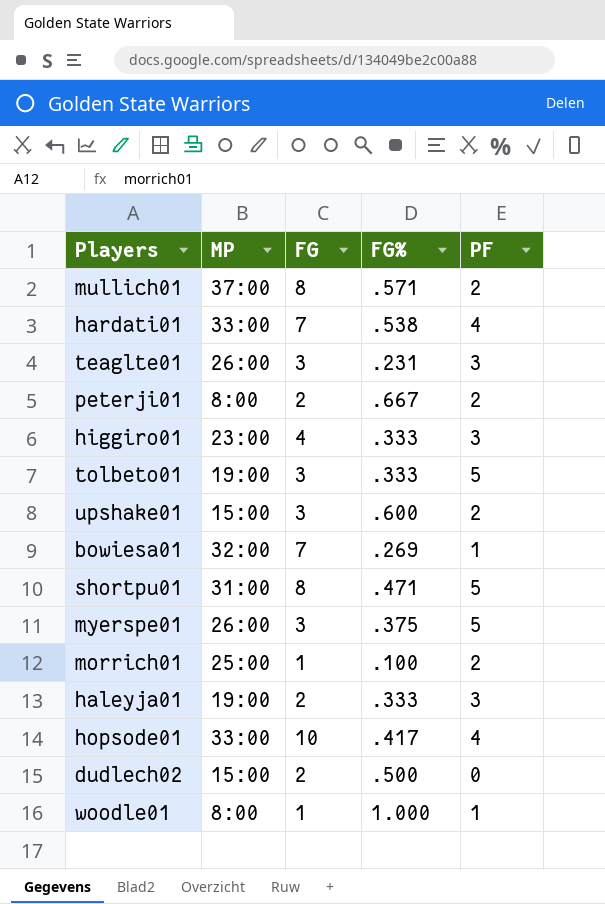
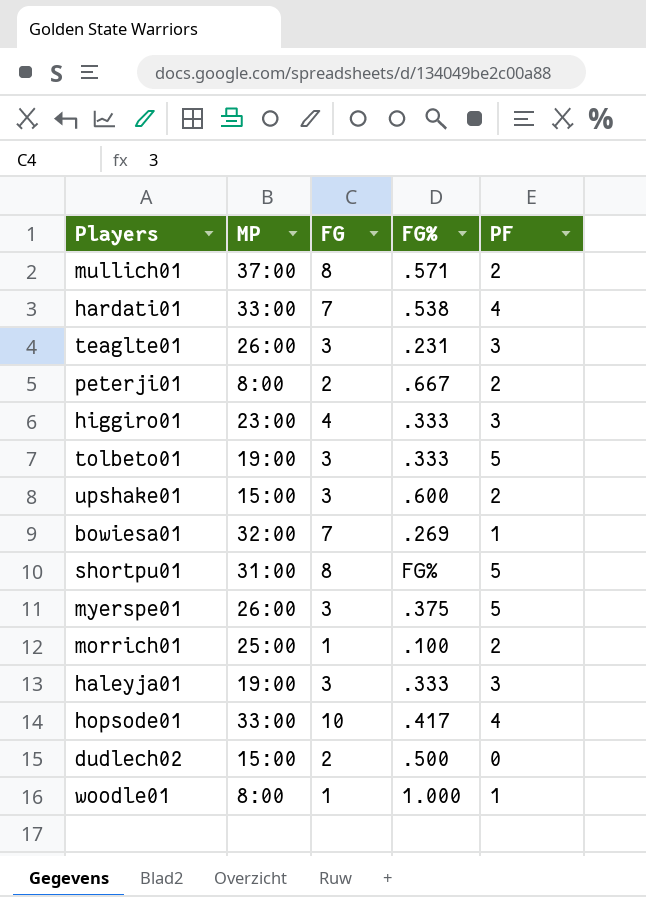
shortpu01 | FG%: .471 -> FG%
haleyja01 | FG: 2 -> 3

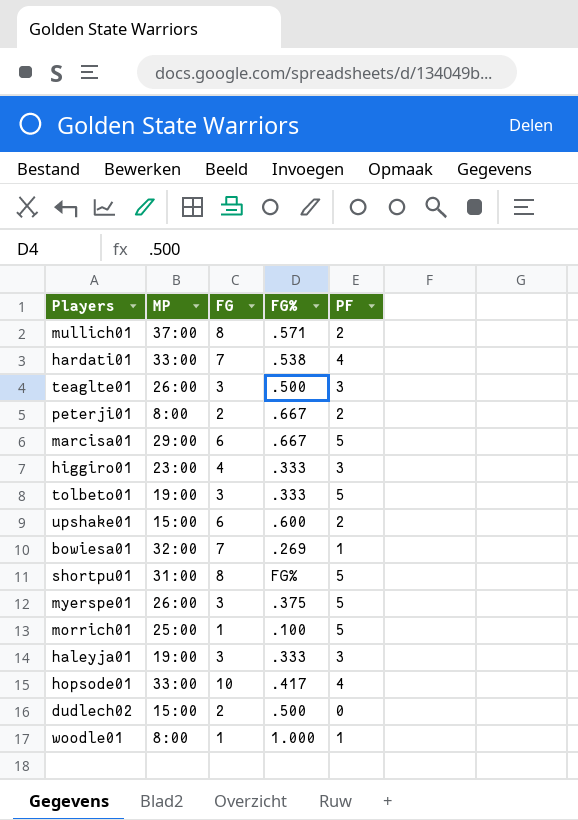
teaglte01 | FG%: .231 -> .500
row marcisa01: none -> 29:00 | 6 | .667 | 5
upshake01 | FG: 3 -> 6
morrich01 | PF: 2 -> 5

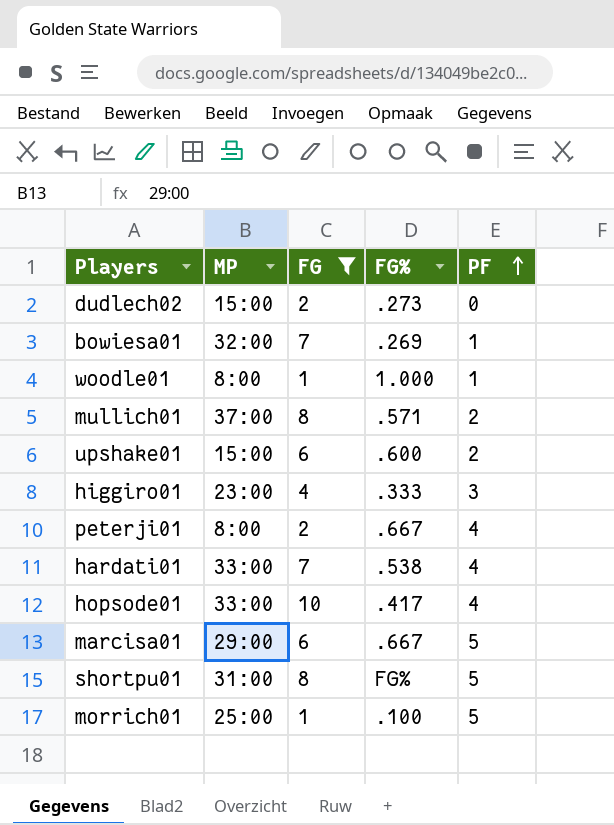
filter: none -> FG != 3
row order: none -> PF ascending
dudlech02 | FG%: .500 -> .273
peterji01 | PF: 2 -> 4

